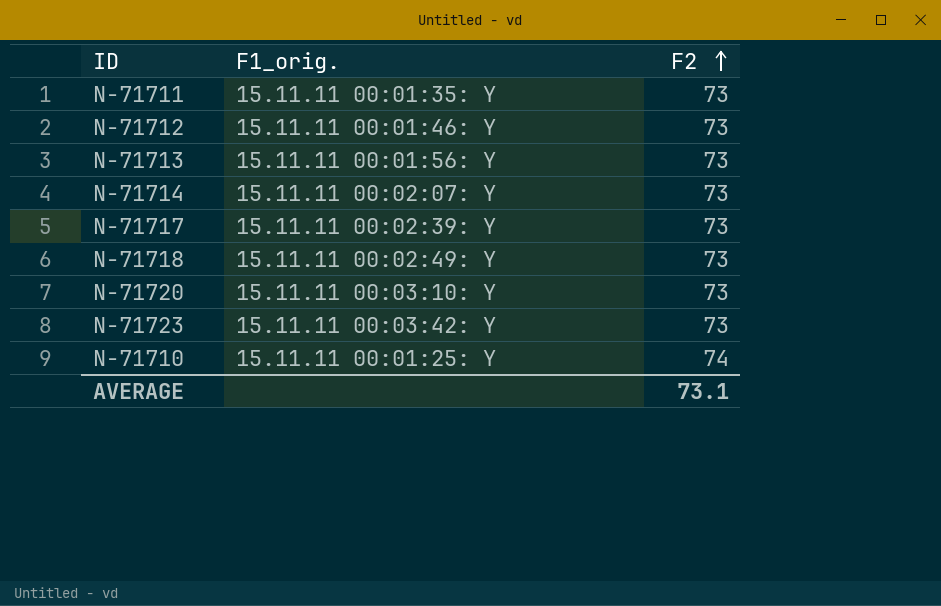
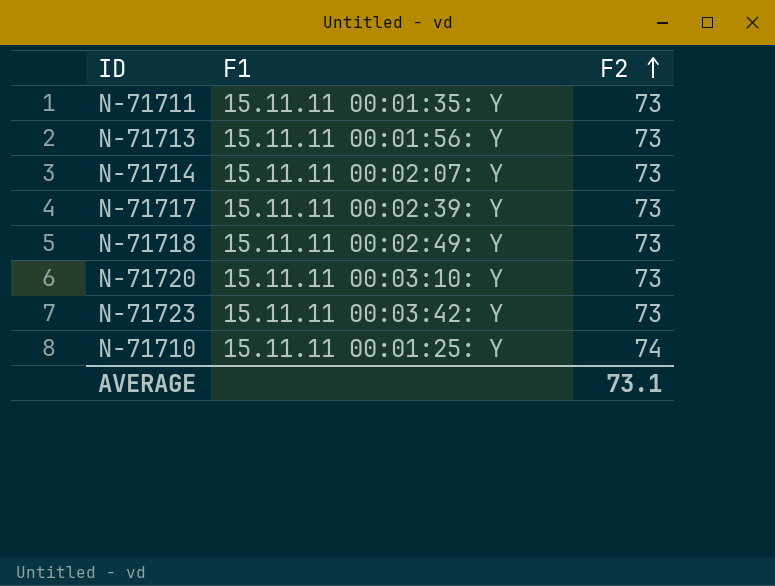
column name: F1_orig. -> F1
row N-71712: 15.11.11 00:01:46: Y | 73 -> none

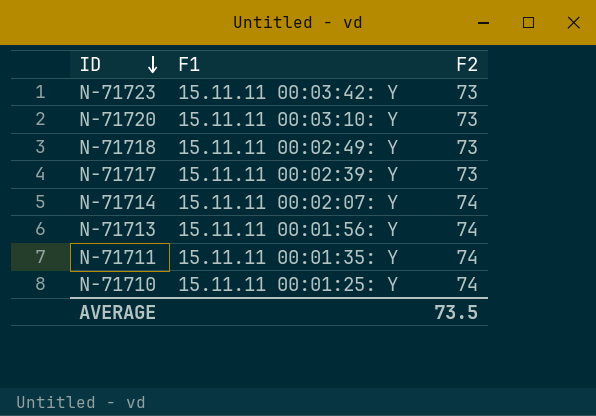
row order: F2 ascending -> ID descending
N-71714 | F2: 73 -> 74
N-71713 | F2: 73 -> 74
N-71711 | F2: 73 -> 74
AVERAGE | F2: 73.1 -> 73.5

